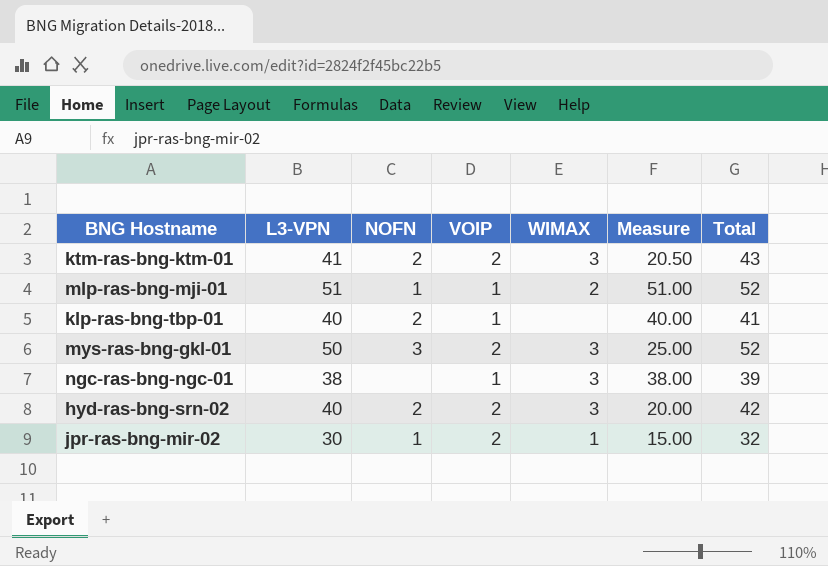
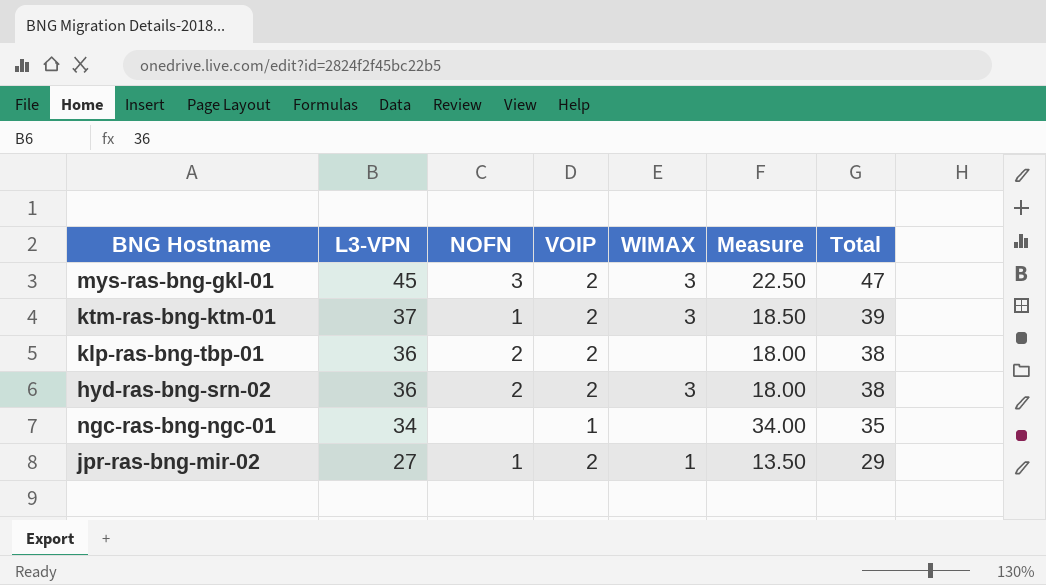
row order: none -> L3-VPN descending
row mlp-ras-bng-mji-01: 51 | 1 | 1 | 2 | 51.00 | 52 -> none
mys-ras-bng-gkl-01 | L3-VPN: 50 -> 45
mys-ras-bng-gkl-01 | Measure: 25.00 -> 22.50
mys-ras-bng-gkl-01 | Total: 52 -> 47
ktm-ras-bng-ktm-01 | L3-VPN: 41 -> 37
ktm-ras-bng-ktm-01 | NOFN: 2 -> 1
ktm-ras-bng-ktm-01 | Measure: 20.50 -> 18.50
ktm-ras-bng-ktm-01 | Total: 43 -> 39
klp-ras-bng-tbp-01 | L3-VPN: 40 -> 36
klp-ras-bng-tbp-01 | VOIP: 1 -> 2
klp-ras-bng-tbp-01 | Measure: 40.00 -> 18.00
klp-ras-bng-tbp-01 | Total: 41 -> 38
hyd-ras-bng-srn-02 | L3-VPN: 40 -> 36
hyd-ras-bng-srn-02 | Measure: 20.00 -> 18.00
hyd-ras-bng-srn-02 | Total: 42 -> 38
ngc-ras-bng-ngc-01 | L3-VPN: 38 -> 34
ngc-ras-bng-ngc-01 | WIMAX: 3 -> none
ngc-ras-bng-ngc-01 | Measure: 38.00 -> 34.00
ngc-ras-bng-ngc-01 | Total: 39 -> 35
jpr-ras-bng-mir-02 | L3-VPN: 30 -> 27
jpr-ras-bng-mir-02 | Measure: 15.00 -> 13.50
jpr-ras-bng-mir-02 | Total: 32 -> 29

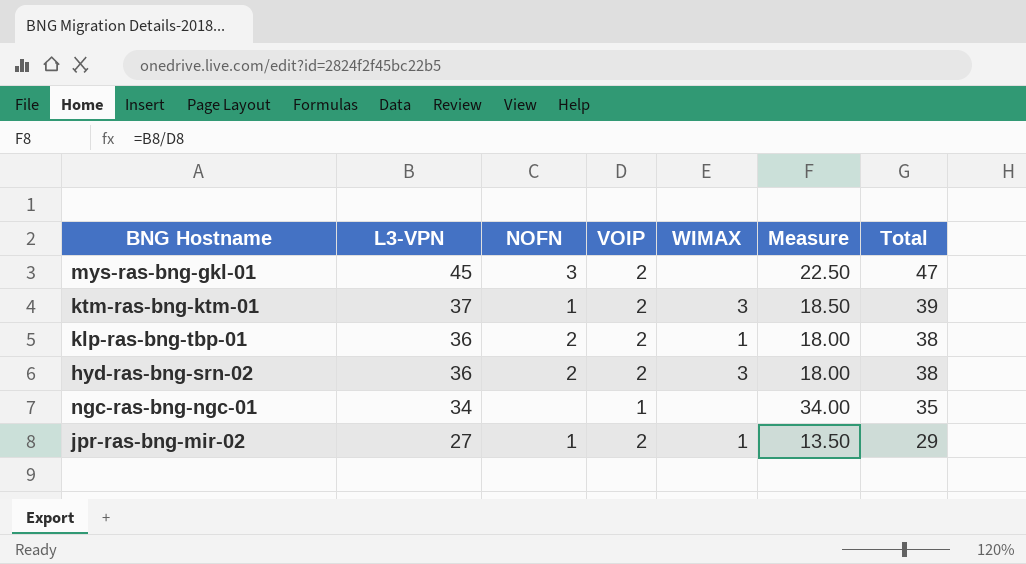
mys-ras-bng-gkl-01 | WIMAX: 3 -> none
klp-ras-bng-tbp-01 | WIMAX: none -> 1

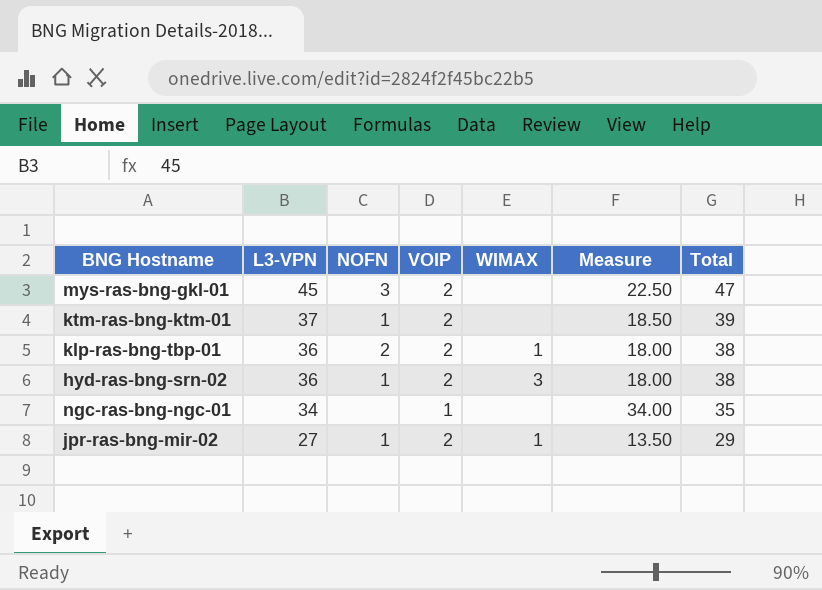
ktm-ras-bng-ktm-01 | WIMAX: 3 -> none
hyd-ras-bng-srn-02 | NOFN: 2 -> 1

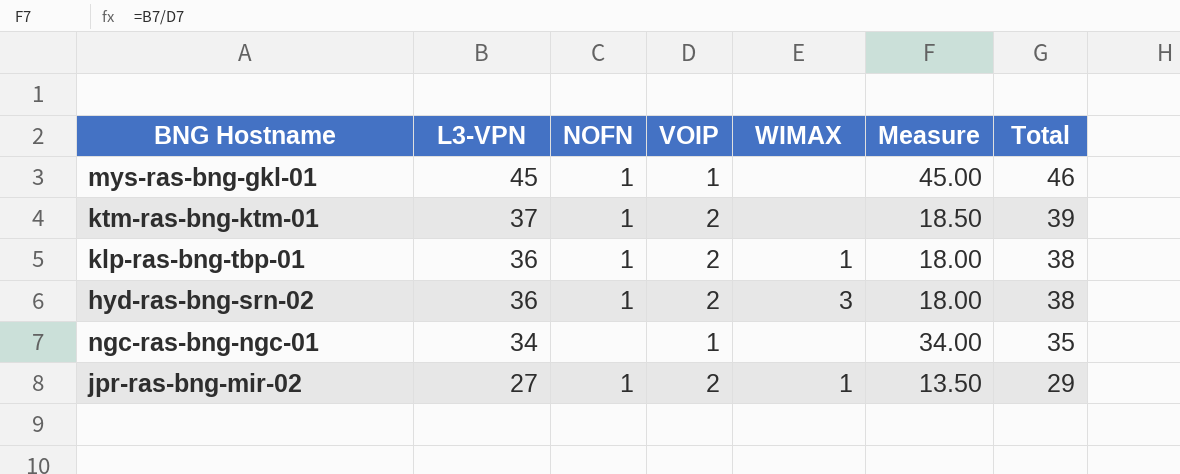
mys-ras-bng-gkl-01 | NOFN: 3 -> 1
mys-ras-bng-gkl-01 | VOIP: 2 -> 1
mys-ras-bng-gkl-01 | Measure: 22.50 -> 45.00
mys-ras-bng-gkl-01 | Total: 47 -> 46
klp-ras-bng-tbp-01 | NOFN: 2 -> 1

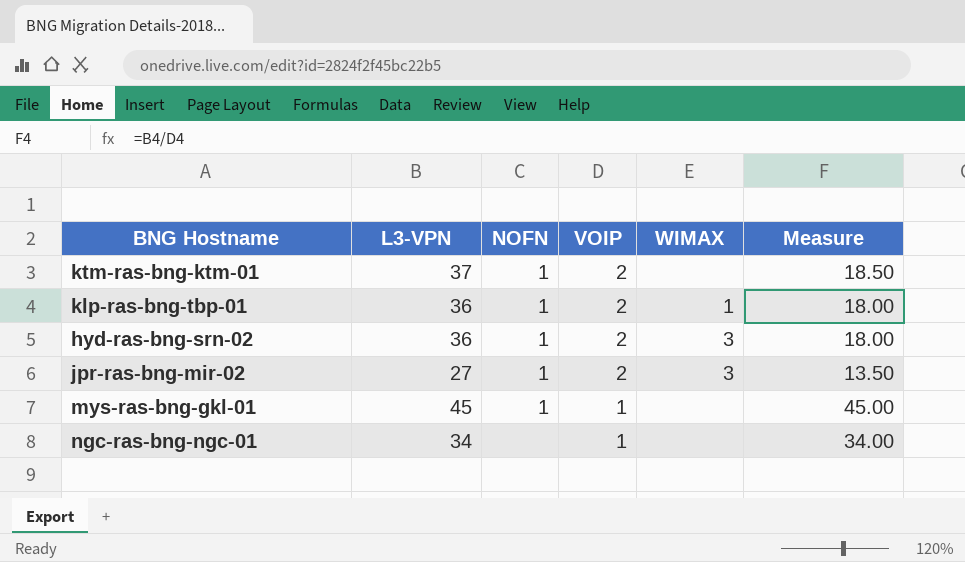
row order: L3-VPN descending -> VOIP descending
column Total | formula: [L3-VPN] + [VOIP] -> none
jpr-ras-bng-mir-02 | WIMAX: 1 -> 3

